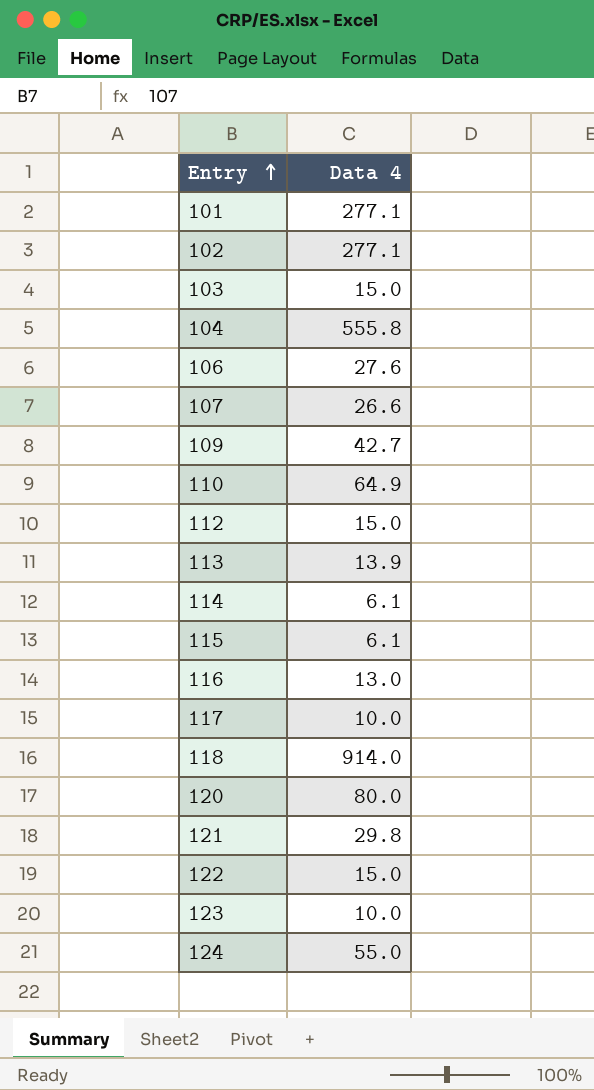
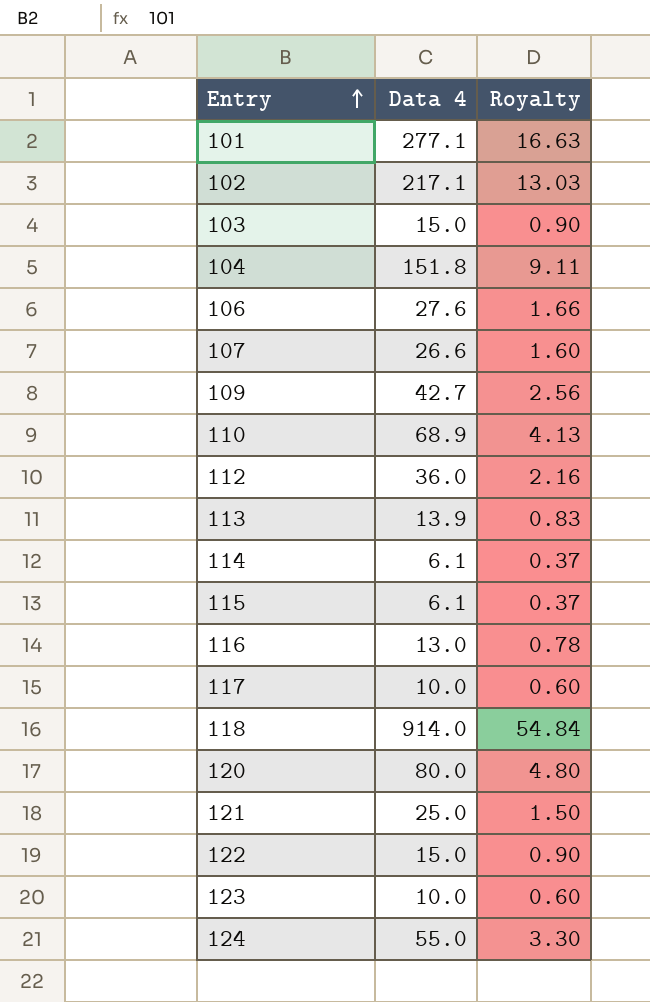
column Royalty | formula: none -> [Data 4] * 0.06
102 | Data 4: 277.1 -> 217.1
104 | Data 4: 555.8 -> 151.8
110 | Data 4: 64.9 -> 68.9
112 | Data 4: 15.0 -> 36.0
121 | Data 4: 29.8 -> 25.0

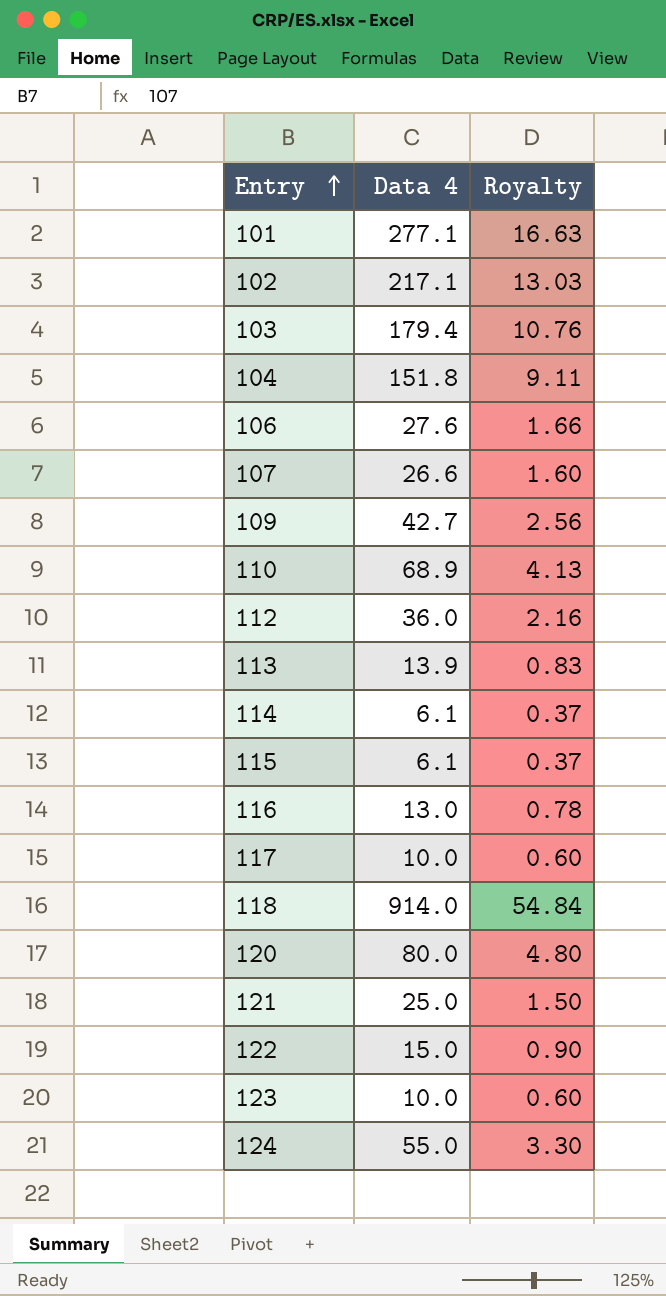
103 | Data 4: 15.0 -> 179.4
103 | Royalty: 0.90 -> 10.76

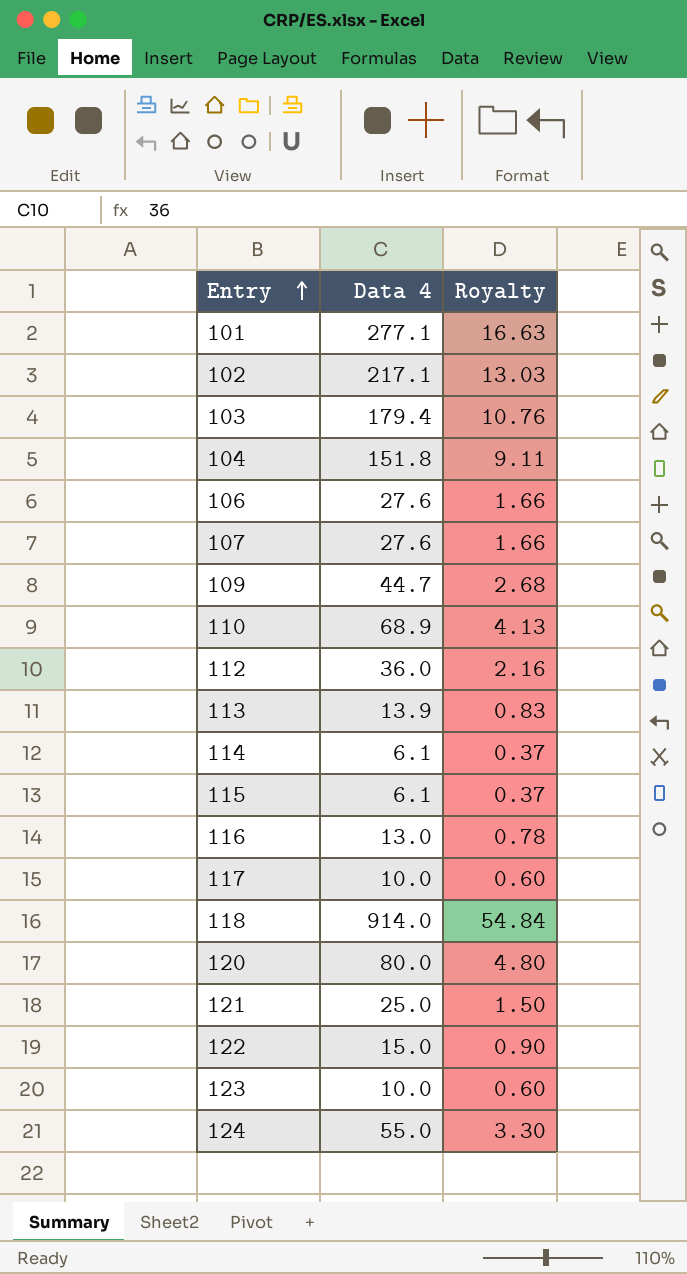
107 | Data 4: 26.6 -> 27.6
107 | Royalty: 1.60 -> 1.66
109 | Data 4: 42.7 -> 44.7
109 | Royalty: 2.56 -> 2.68

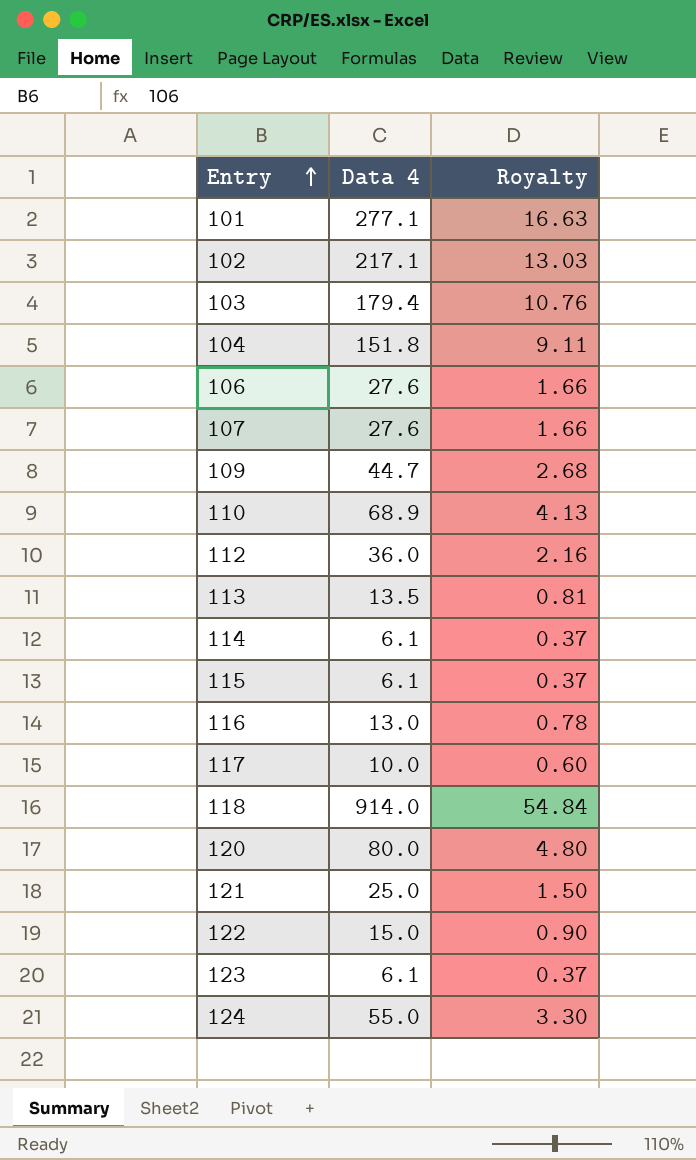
113 | Data 4: 13.9 -> 13.5
113 | Royalty: 0.83 -> 0.81
123 | Data 4: 10.0 -> 6.1
123 | Royalty: 0.60 -> 0.37

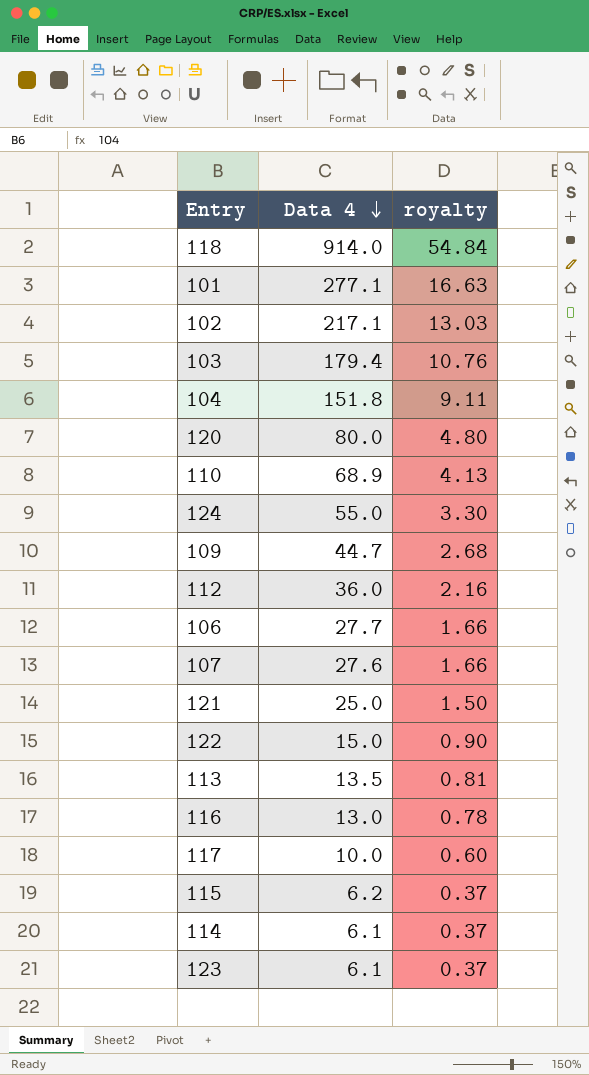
row order: Entry ascending -> Data 4 descending
column name: Royalty -> royalty
106 | Data 4: 27.6 -> 27.7
115 | Data 4: 6.1 -> 6.2

